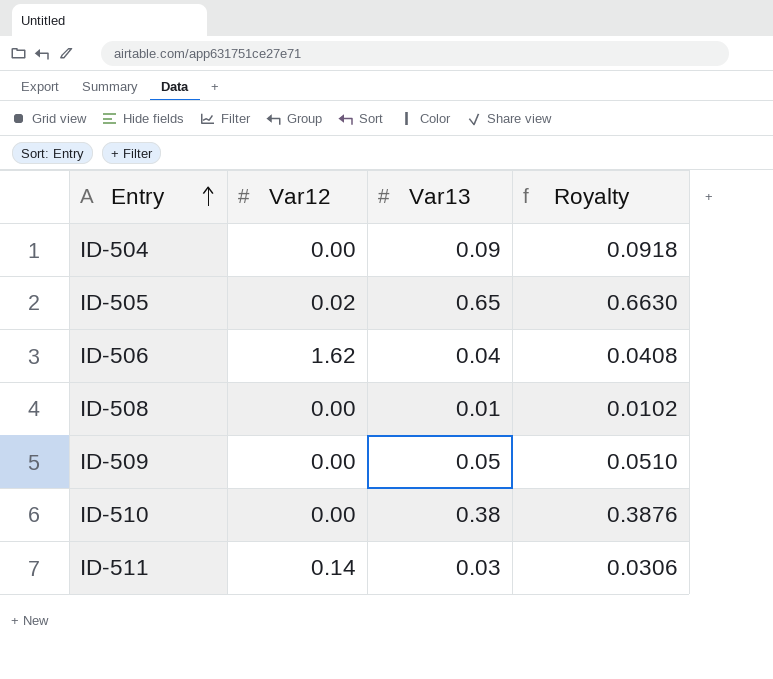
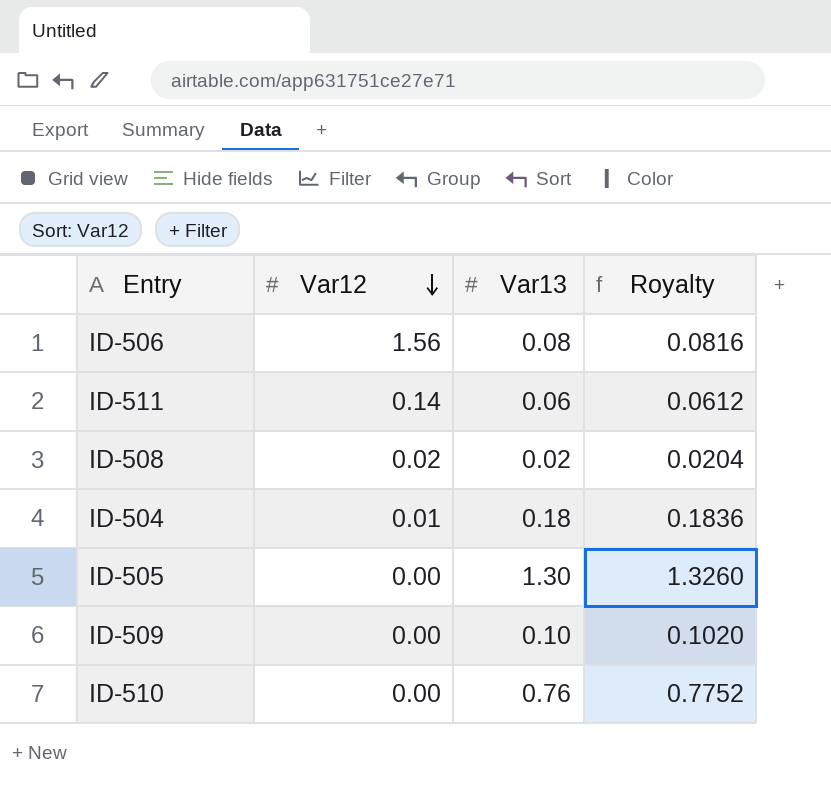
row order: Entry ascending -> Var12 descending
ID-506 | Var12: 1.62 -> 1.56
ID-506 | Var13: 0.04 -> 0.08
ID-506 | Royalty: 0.0408 -> 0.0816
ID-511 | Var13: 0.03 -> 0.06
ID-511 | Royalty: 0.0306 -> 0.0612
ID-508 | Var12: 0.00 -> 0.02
ID-508 | Var13: 0.01 -> 0.02
ID-508 | Royalty: 0.0102 -> 0.0204
ID-504 | Var12: 0.00 -> 0.01
ID-504 | Var13: 0.09 -> 0.18
ID-504 | Royalty: 0.0918 -> 0.1836
ID-505 | Var12: 0.02 -> 0.00
ID-505 | Var13: 0.65 -> 1.30
ID-505 | Royalty: 0.6630 -> 1.3260
ID-509 | Var13: 0.05 -> 0.10
ID-509 | Royalty: 0.0510 -> 0.1020
ID-510 | Var13: 0.38 -> 0.76
ID-510 | Royalty: 0.3876 -> 0.7752

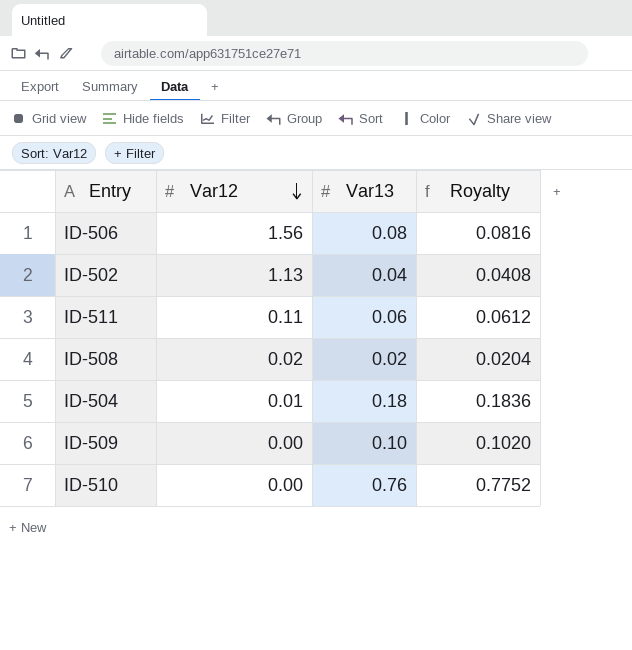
row ID-505: 0.00 | 1.30 | 1.3260 -> none
row ID-502: none -> 1.13 | 0.04 | 0.0408
ID-511 | Var12: 0.14 -> 0.11

